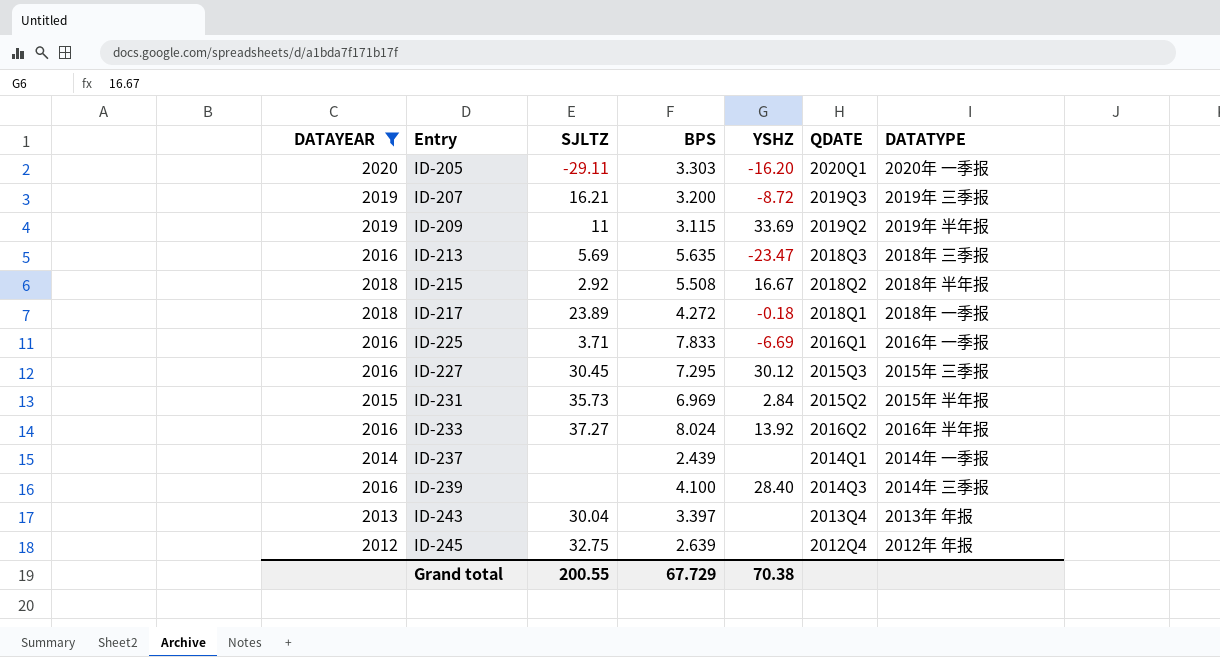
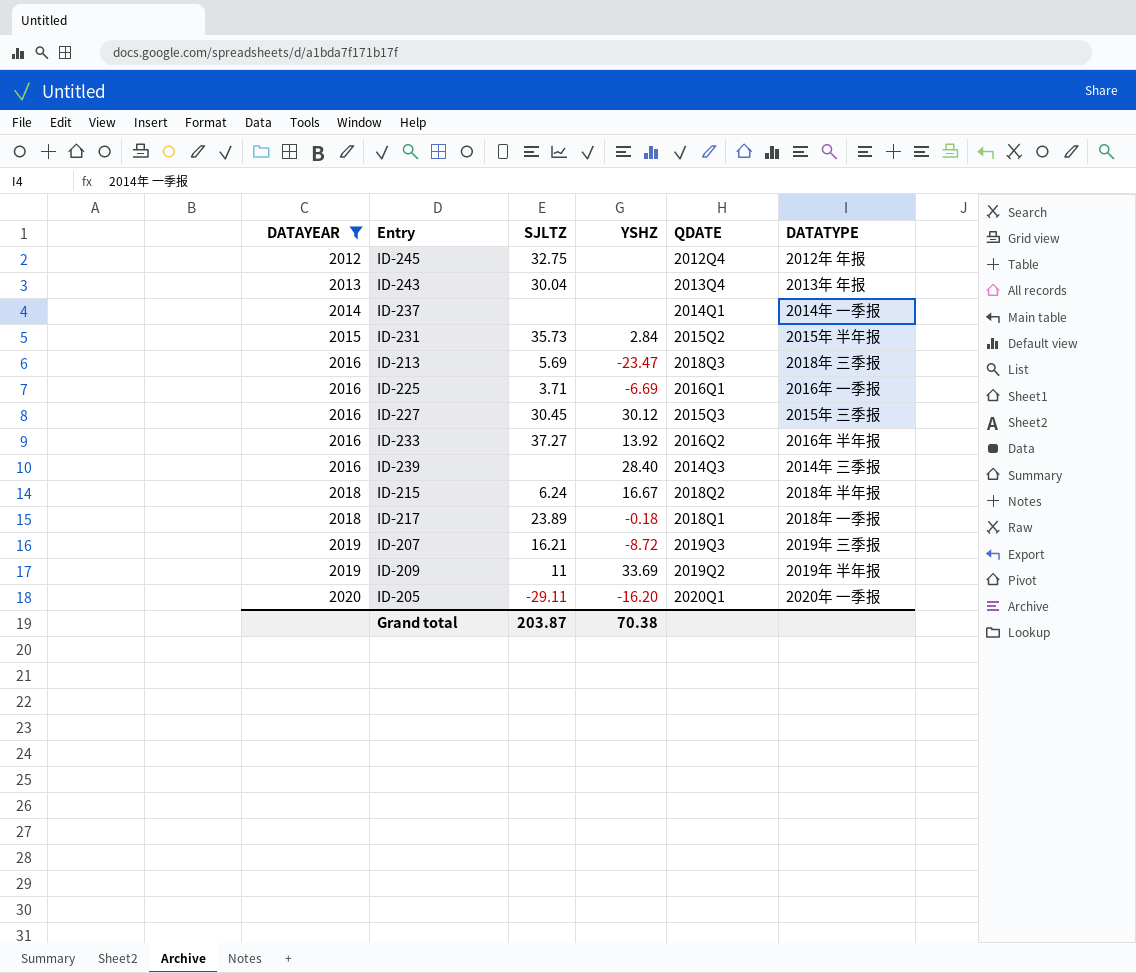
row order: Entry ascending -> DATAYEAR ascending
column BPS | position: 4 -> none
ID-215 | SJLTZ: 2.92 -> 6.24
Grand total | SJLTZ: 200.55 -> 203.87

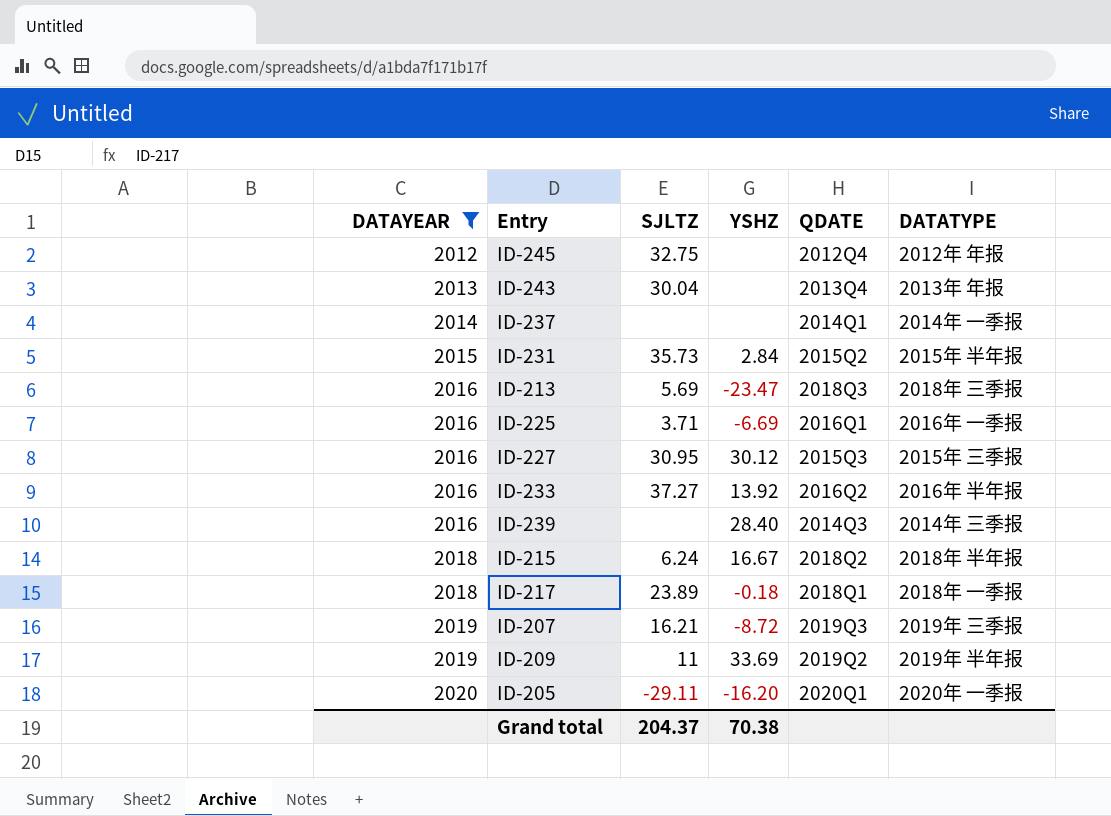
ID-227 | SJLTZ: 30.45 -> 30.95
Grand total | SJLTZ: 203.87 -> 204.37

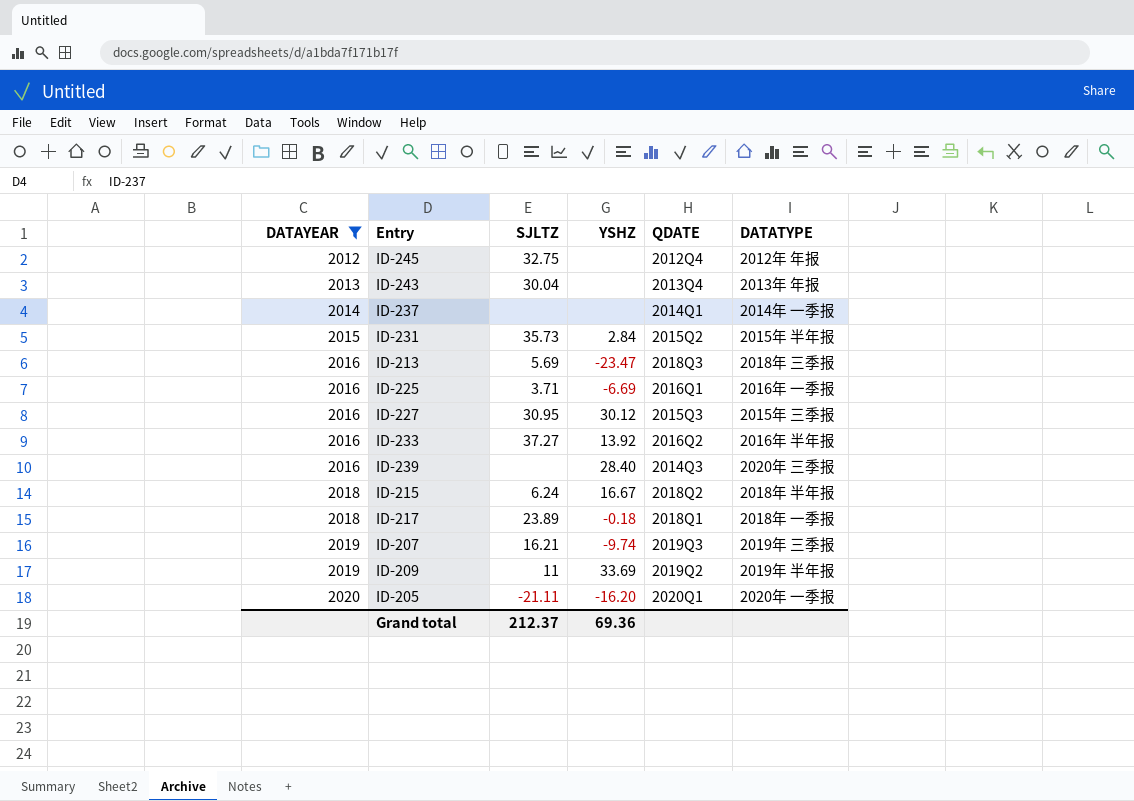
ID-239 | DATATYPE: 2014年 三季报 -> 2020年 三季报
ID-207 | YSHZ: -8.72 -> -9.74
ID-205 | SJLTZ: -29.11 -> -21.11
Grand total | SJLTZ: 204.37 -> 212.37
Grand total | YSHZ: 70.38 -> 69.36

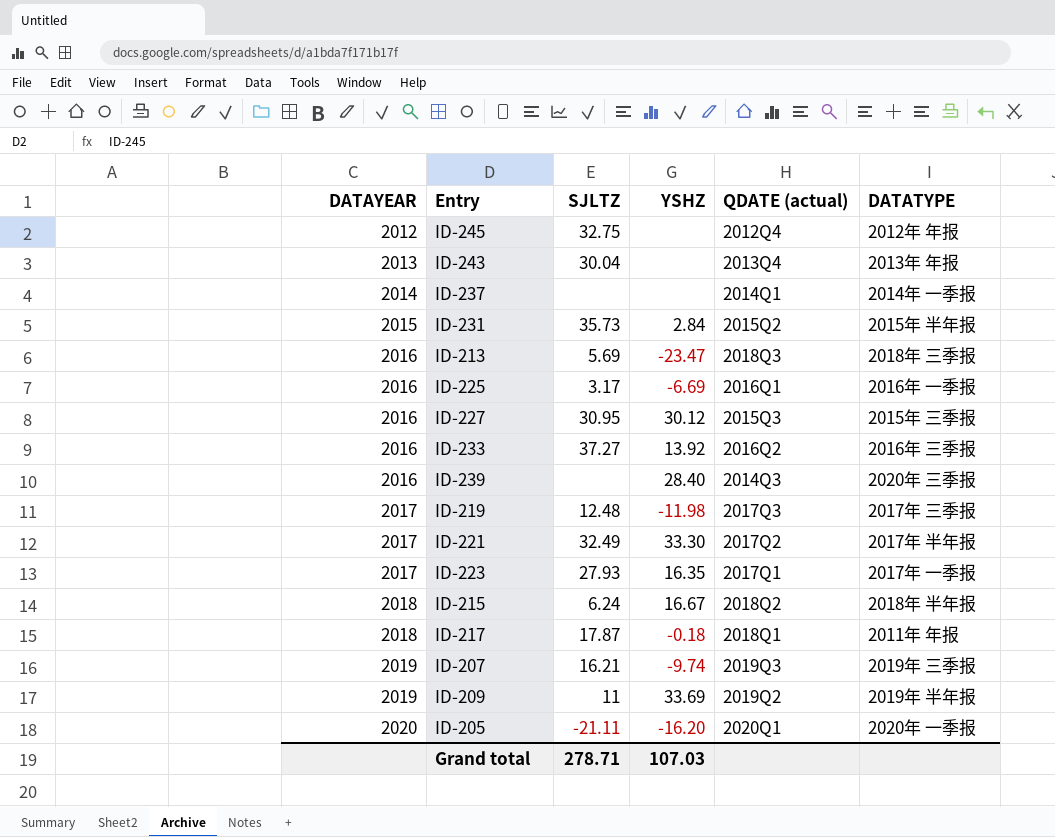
filter: DATAYEAR != 2017 -> none
column name: QDATE -> QDATE (actual)
ID-225 | SJLTZ: 3.71 -> 3.17
ID-233 | DATATYPE: 2016年 半年报 -> 2016年 三季报
ID-217 | SJLTZ: 23.89 -> 17.87
ID-217 | DATATYPE: 2018年 一季报 -> 2011年 年报
Grand total | SJLTZ: 212.37 -> 278.71
Grand total | YSHZ: 69.36 -> 107.03

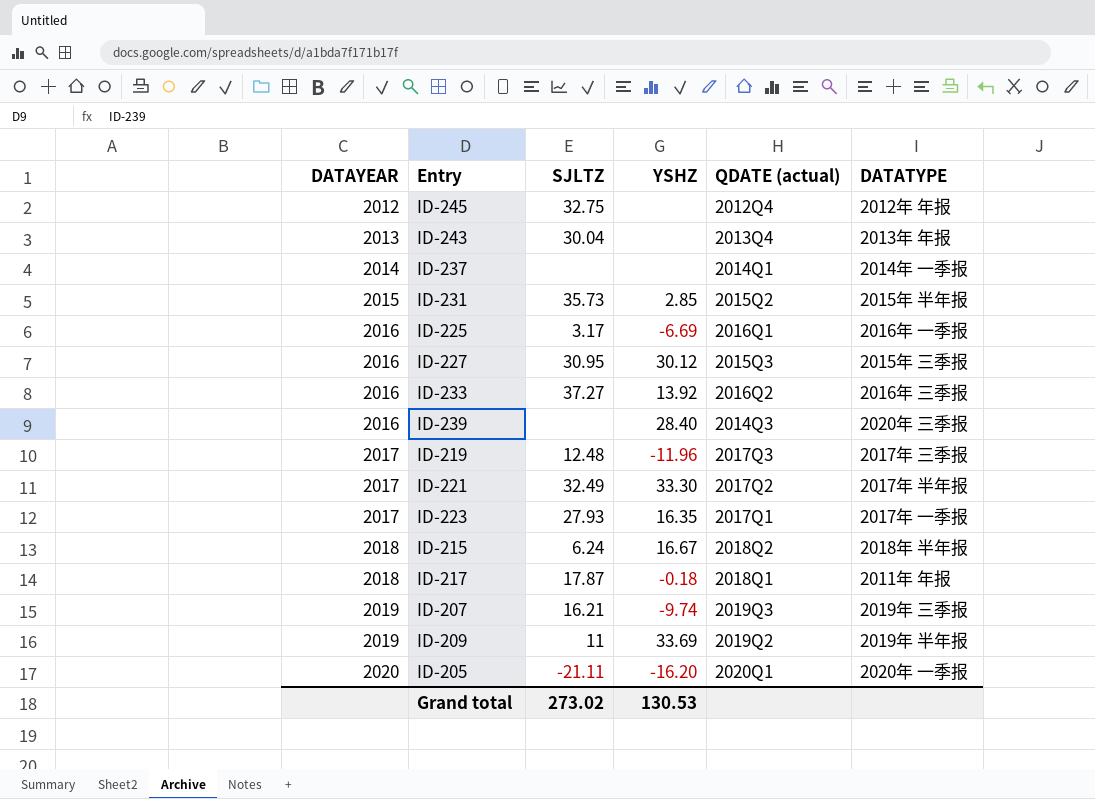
row ID-213: 2016 | 5.69 | -23.47 | 2018Q3 | 2018年 三季报 -> none
ID-231 | YSHZ: 2.84 -> 2.85
ID-219 | YSHZ: -11.98 -> -11.96
Grand total | SJLTZ: 278.71 -> 273.02
Grand total | YSHZ: 107.03 -> 130.53

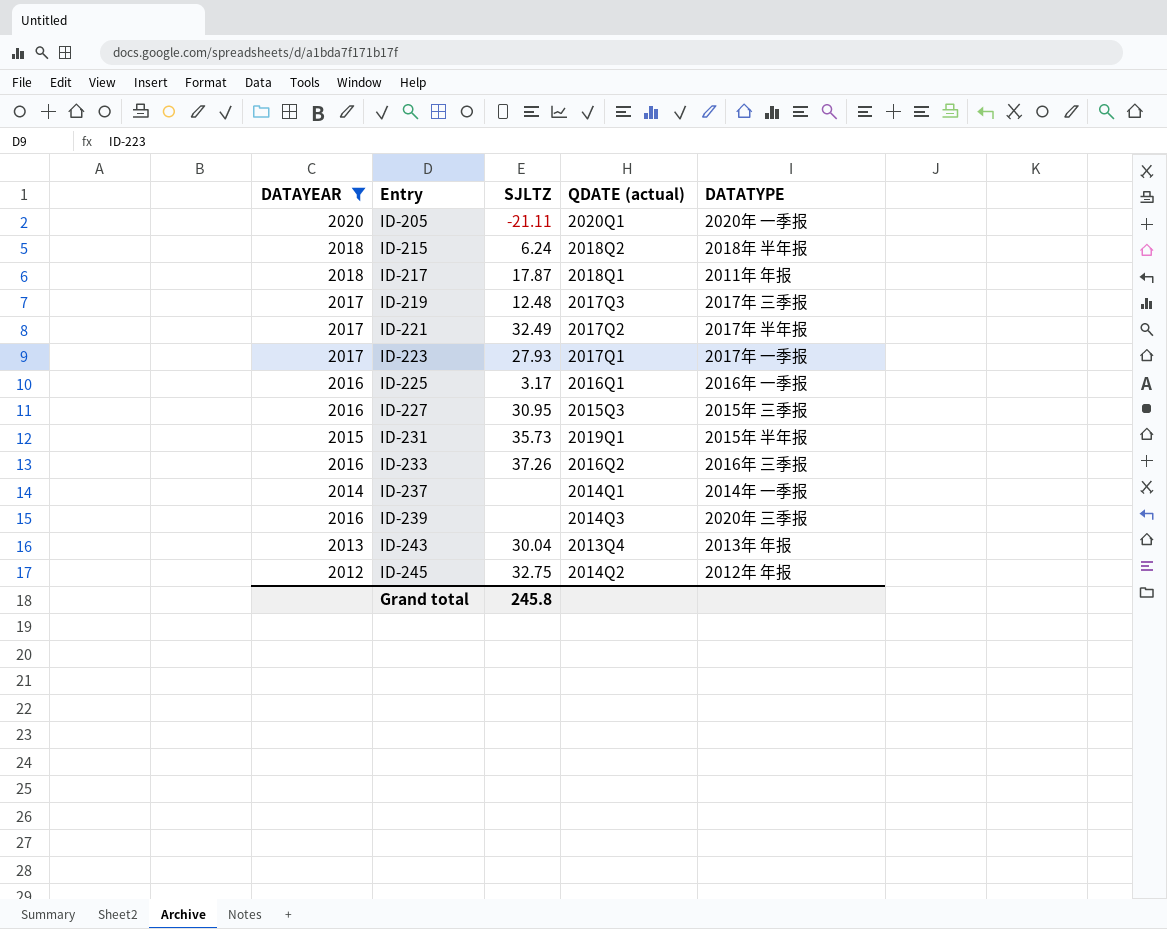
filter: none -> DATAYEAR != 2019
row order: DATAYEAR ascending -> Entry ascending
column YSHZ | position: 4 -> none
ID-231 | QDATE (actual): 2015Q2 -> 2019Q1
ID-233 | SJLTZ: 37.27 -> 37.26
ID-245 | QDATE (actual): 2012Q4 -> 2014Q2
Grand total | SJLTZ: 273.02 -> 245.8

